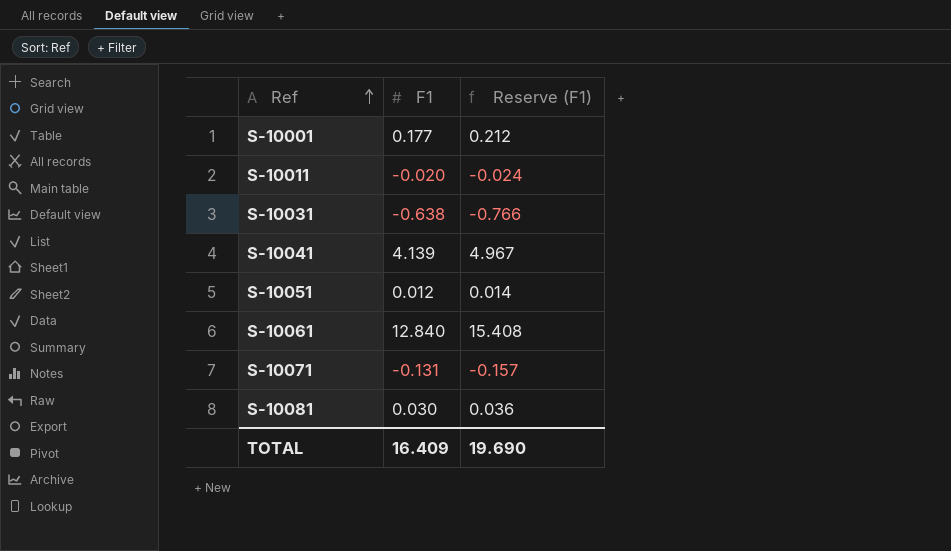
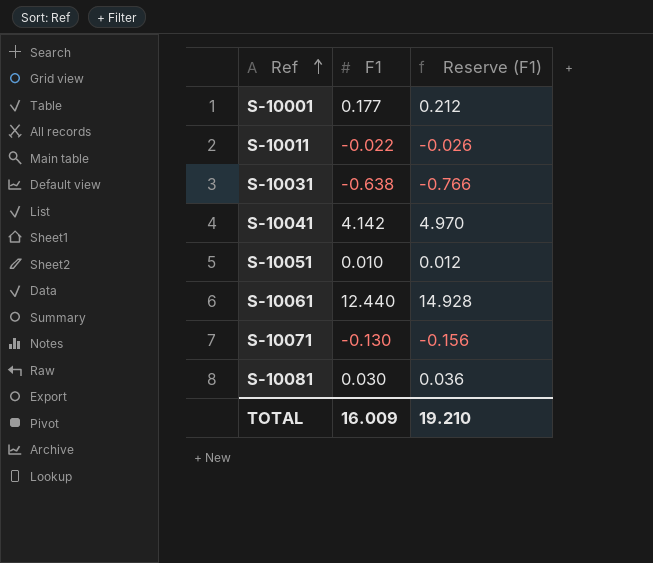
S-10011 | F1: -0.020 -> -0.022
S-10011 | Reserve (F1): -0.024 -> -0.026
S-10041 | F1: 4.139 -> 4.142
S-10041 | Reserve (F1): 4.967 -> 4.970
S-10051 | F1: 0.012 -> 0.010
S-10051 | Reserve (F1): 0.014 -> 0.012
S-10061 | F1: 12.840 -> 12.440
S-10061 | Reserve (F1): 15.408 -> 14.928
S-10071 | F1: -0.131 -> -0.130
S-10071 | Reserve (F1): -0.157 -> -0.156
TOTAL | F1: 16.409 -> 16.009
TOTAL | Reserve (F1): 19.690 -> 19.210

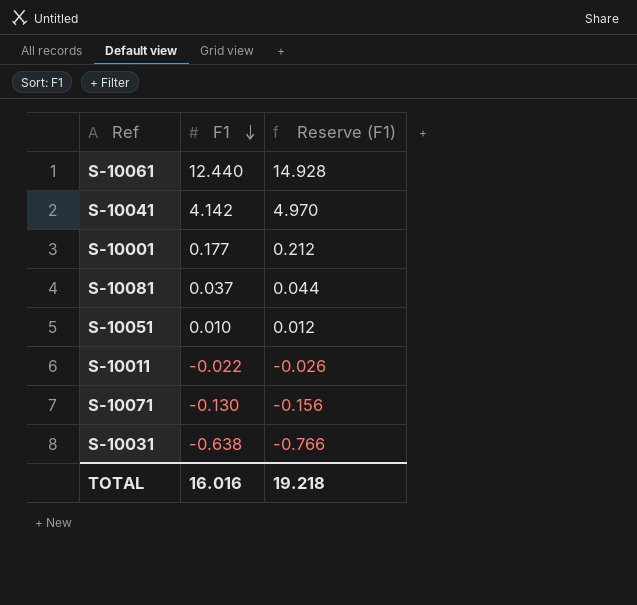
row order: Ref ascending -> F1 descending
S-10081 | F1: 0.030 -> 0.037
S-10081 | Reserve (F1): 0.036 -> 0.044
TOTAL | F1: 16.009 -> 16.016
TOTAL | Reserve (F1): 19.210 -> 19.218

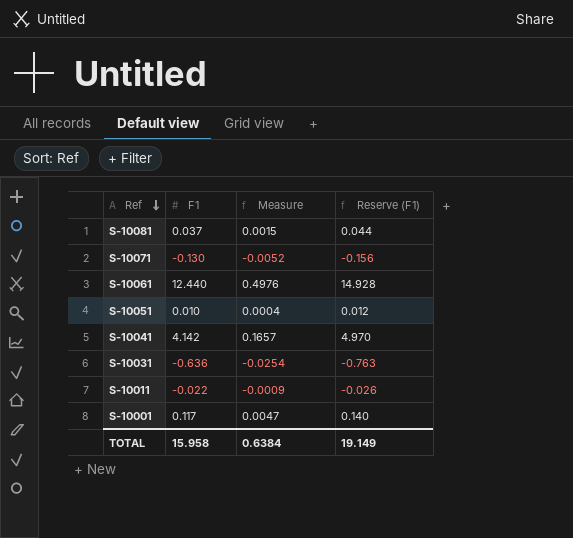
row order: F1 descending -> Ref descending
column Measure | formula: none -> [F1] * 0.04
S-10031 | F1: -0.638 -> -0.636
S-10031 | Reserve (F1): -0.766 -> -0.763
S-10001 | F1: 0.177 -> 0.117
S-10001 | Reserve (F1): 0.212 -> 0.140
TOTAL | F1: 16.016 -> 15.958
TOTAL | Reserve (F1): 19.218 -> 19.149

